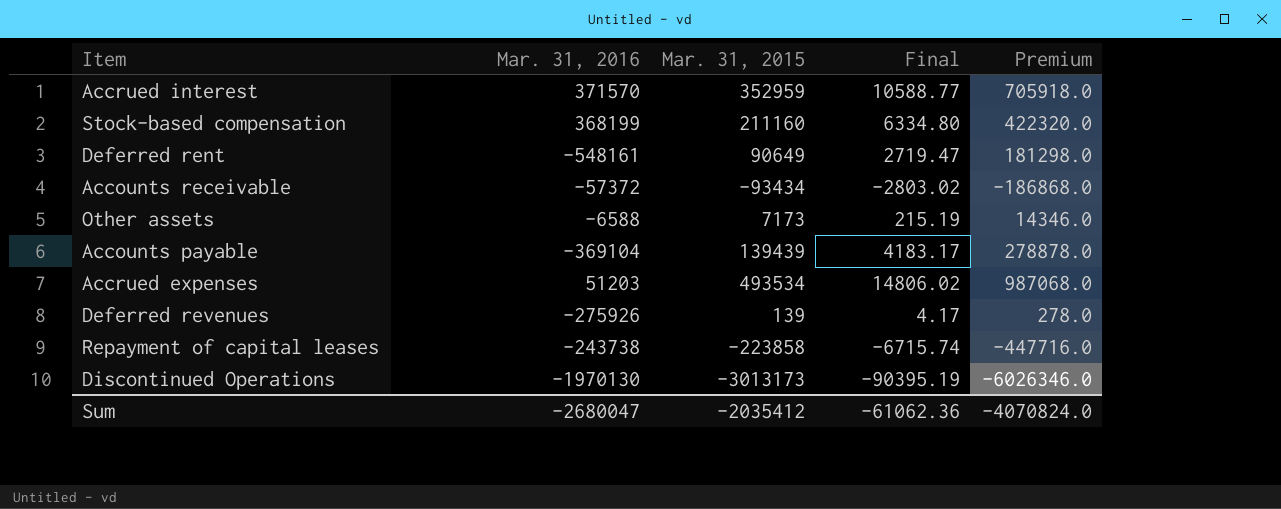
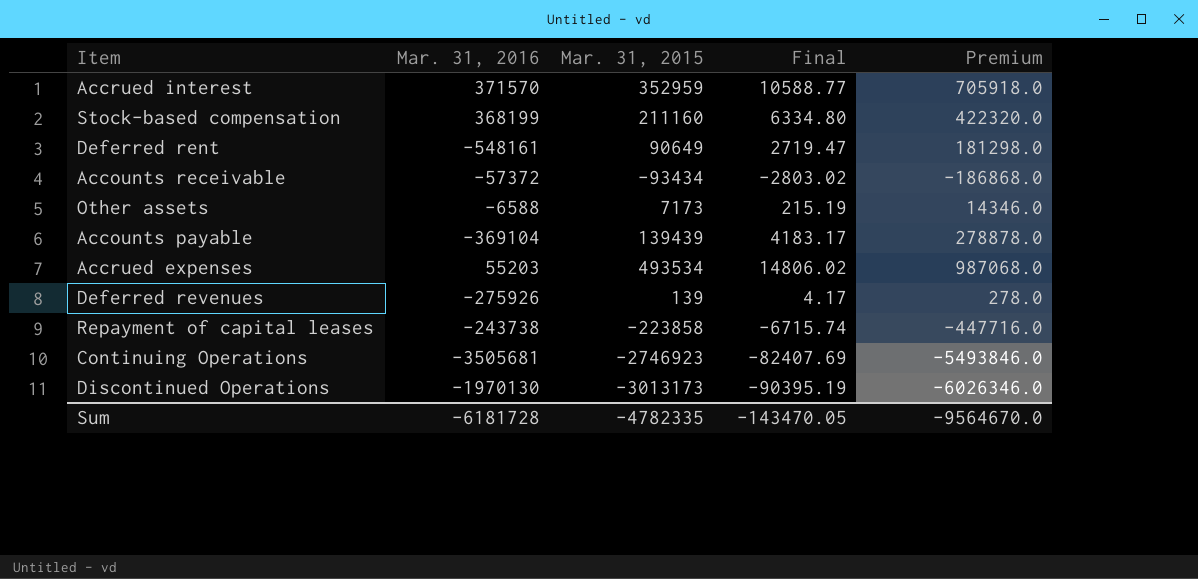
Accrued expenses | Mar. 31, 2016: 51203 -> 55203
row Continuing Operations: none -> -3505681 | -2746923 | -82407.69 | -5493846.0
Sum | Mar. 31, 2016: -2680047 -> -6181728
Sum | Mar. 31, 2015: -2035412 -> -4782335
Sum | Final: -61062.36 -> -143470.05
Sum | Premium: -4070824.0 -> -9564670.0

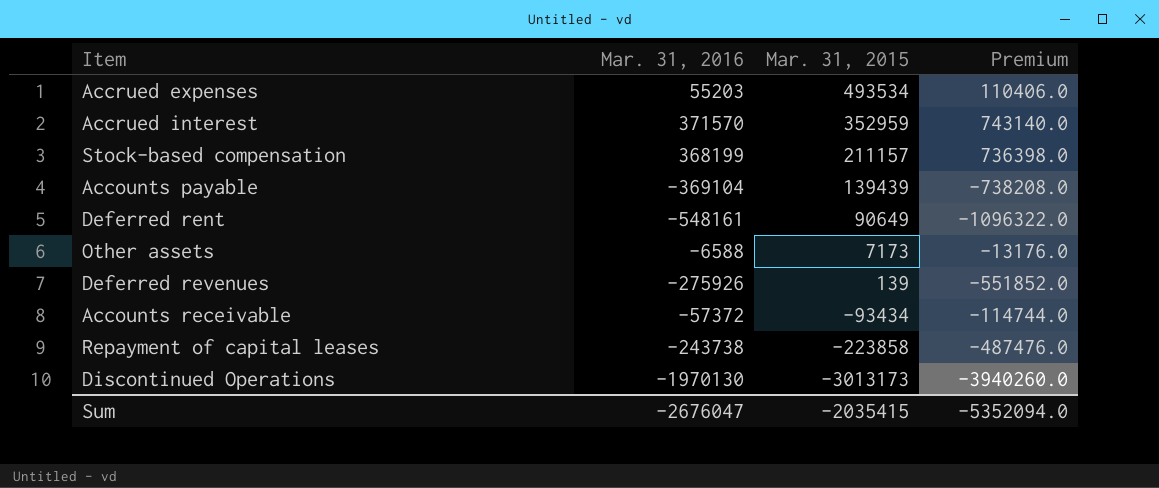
row order: none -> Mar. 31, 2015 descending
column Final | formula: [Mar. 31, 2015] * 0.03 -> none
column Premium | formula: [Mar. 31, 2015] * 2 -> [Mar. 31, 2016] * 2
row Continuing Operations: -3505681 | -2746923 | -82407.69 | -5493846.0 -> none
Stock-based compensation | Mar. 31, 2015: 211160 -> 211157
Sum | Mar. 31, 2016: -6181728 -> -2676047
Sum | Mar. 31, 2015: -4782335 -> -2035415
Sum | Premium: -9564670.0 -> -5352094.0

